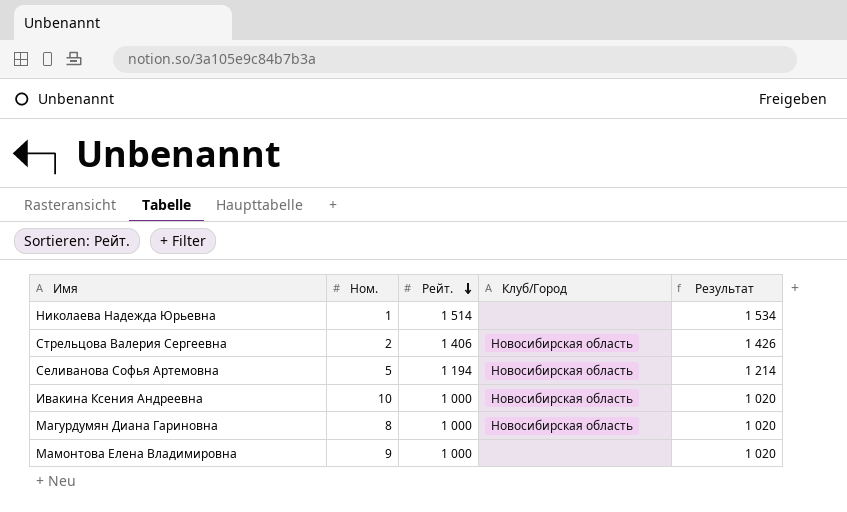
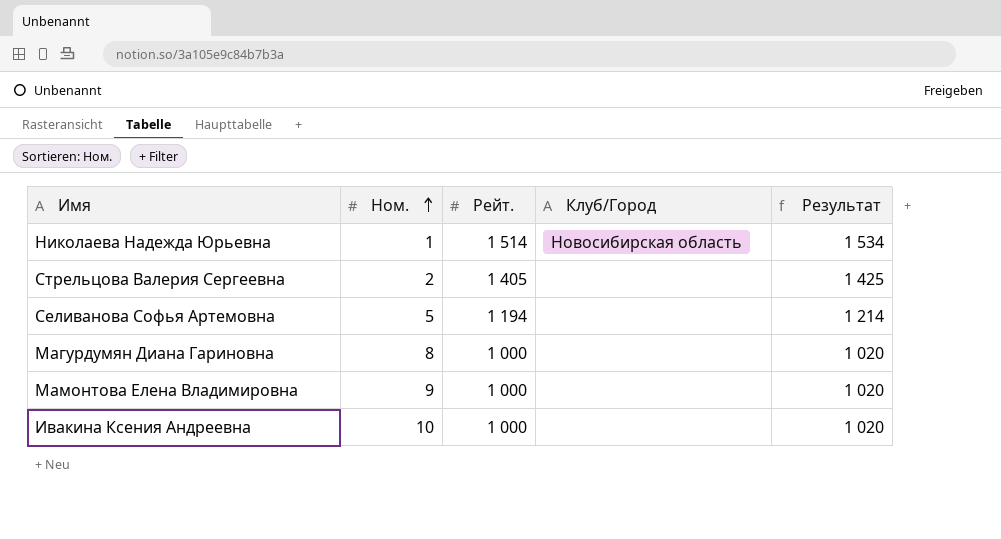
row order: Рейт. descending -> Ном. ascending
Николаева Надежда Юрьевна | Клуб/Город: none -> Новосибирская область
Стрельцова Валерия Сергеевна | Рейт.: 1 406 -> 1 405
Стрельцова Валерия Сергеевна | Клуб/Город: Новосибирская область -> none
Стрельцова Валерия Сергеевна | Результат: 1 426 -> 1 425
Селиванова Софья Артемовна | Клуб/Город: Новосибирская область -> none
Магурдумян Диана Гариновна | Клуб/Город: Новосибирская область -> none
Ивакина Ксения Андреевна | Клуб/Город: Новосибирская область -> none

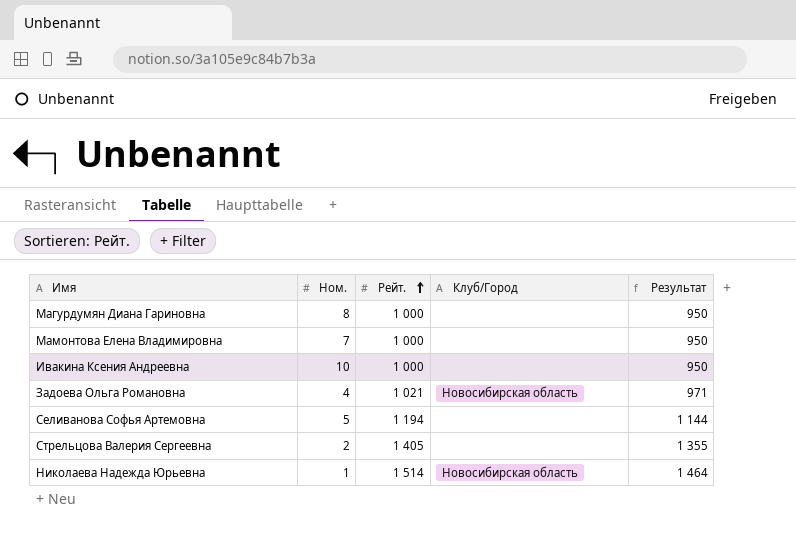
row order: Ном. ascending -> Рейт. ascending
column Результат | formula: [Рейт.] + 20 -> [Рейт.] - 50
Мамонтова Елена Владимировна | Ном.: 9 -> 7
row Задоева Ольга Романовна: none -> 4 | 1 021 | Новосибирская область | 971

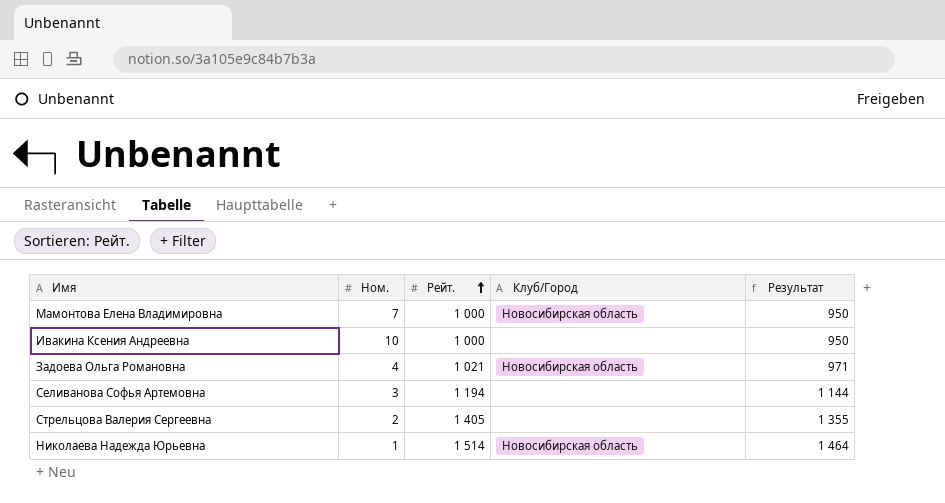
row Магурдумян Диана Гариновна: 8 | 1 000 | none | 950 -> none
Мамонтова Елена Владимировна | Клуб/Город: none -> Новосибирская область
Селиванова Софья Артемовна | Ном.: 5 -> 3

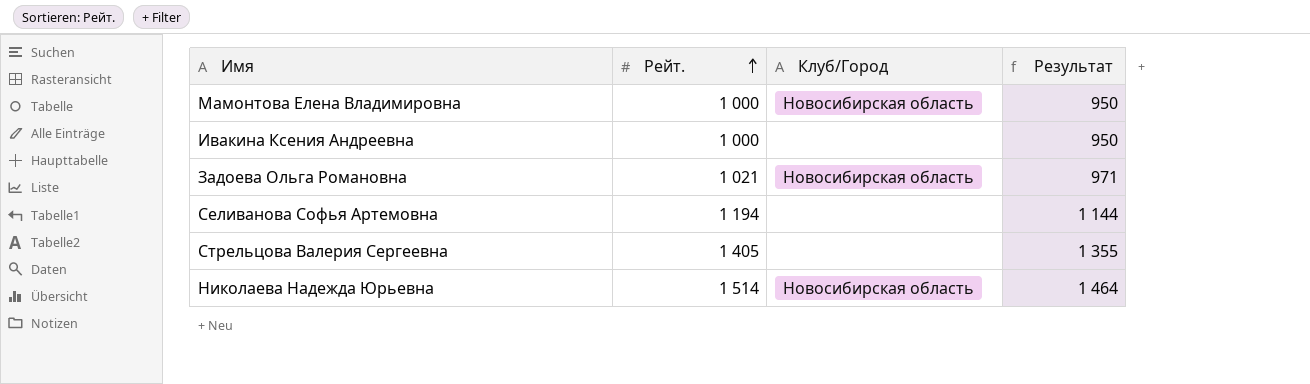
column Ном. | position: 2 -> none

